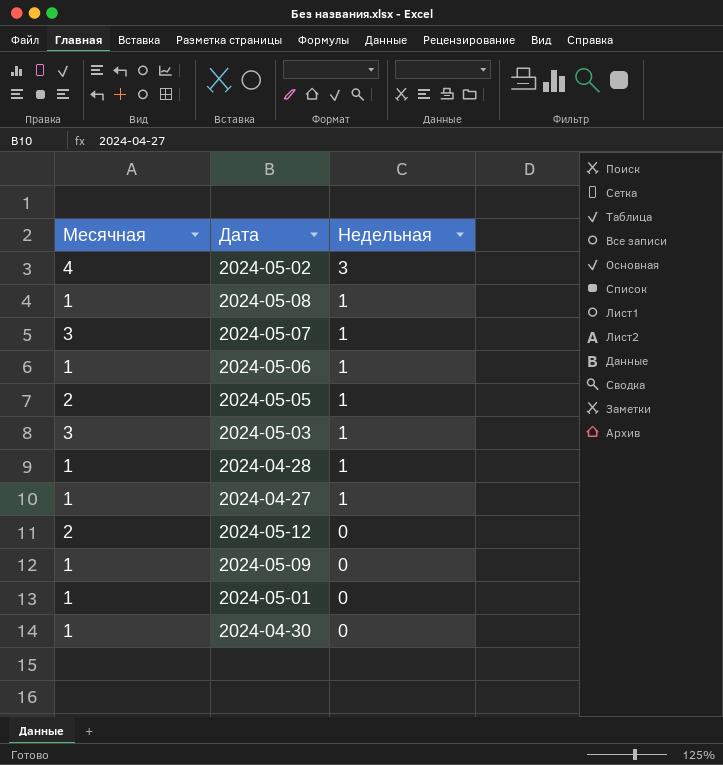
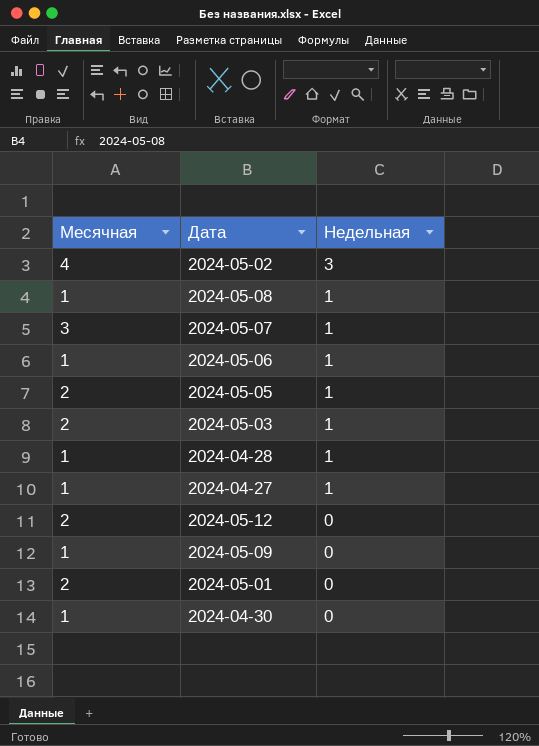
2024-05-03 | Месячная: 3 -> 2
2024-05-01 | Месячная: 1 -> 2

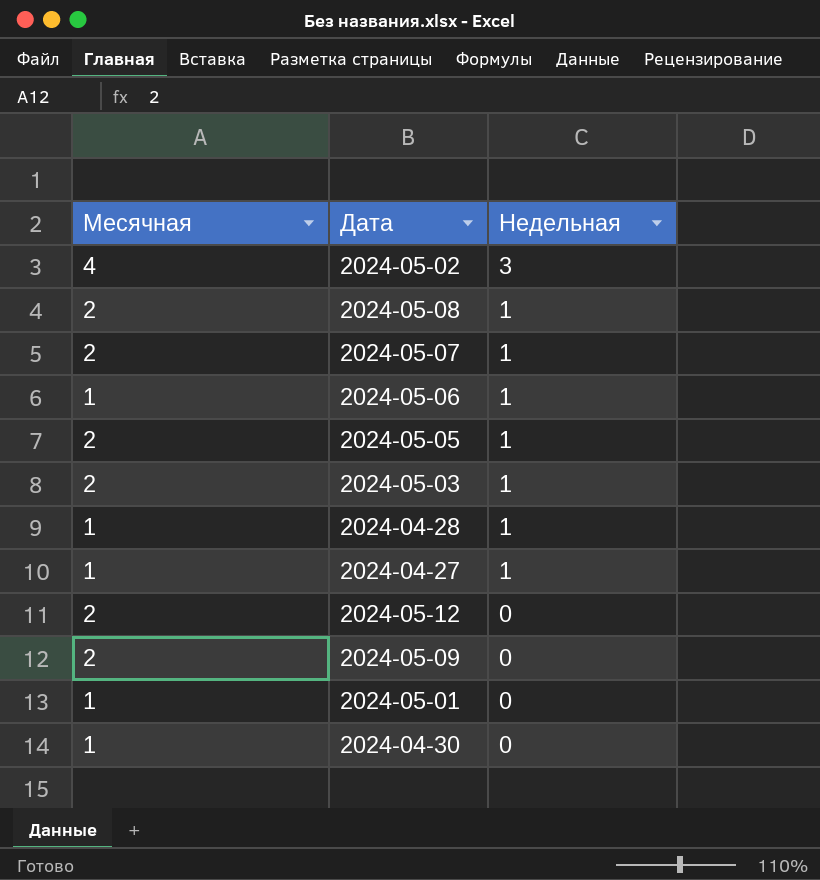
2024-05-08 | Месячная: 1 -> 2
2024-05-07 | Месячная: 3 -> 2
2024-05-09 | Месячная: 1 -> 2
2024-05-01 | Месячная: 2 -> 1

